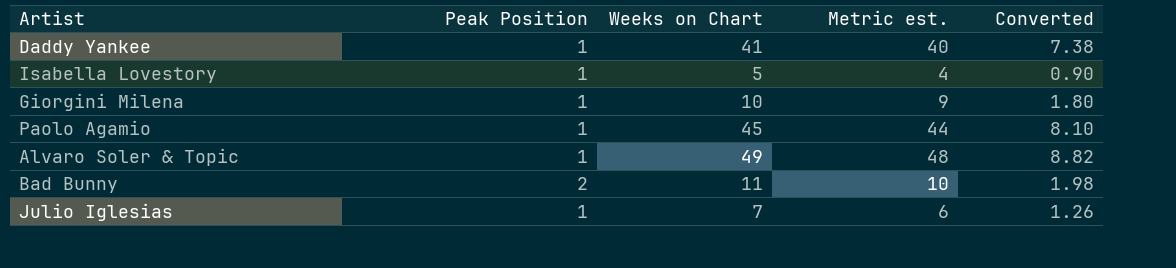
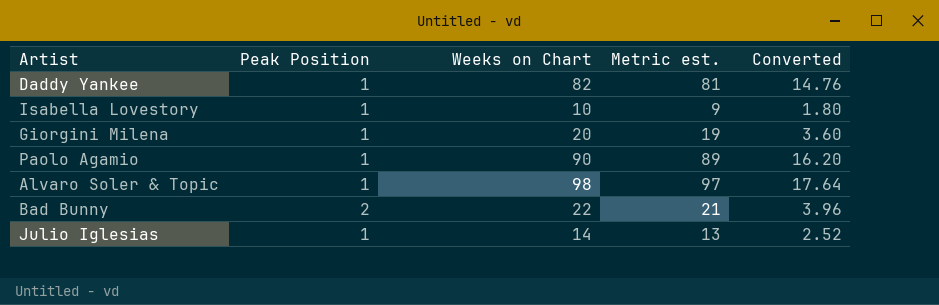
Daddy Yankee | Weeks on Chart: 41 -> 82
Daddy Yankee | Metric est.: 40 -> 81
Daddy Yankee | Converted: 7.38 -> 14.76
Isabella Lovestory | Weeks on Chart: 5 -> 10
Isabella Lovestory | Metric est.: 4 -> 9
Isabella Lovestory | Converted: 0.90 -> 1.80
Giorgini Milena | Weeks on Chart: 10 -> 20
Giorgini Milena | Metric est.: 9 -> 19
Giorgini Milena | Converted: 1.80 -> 3.60
Paolo Agamio | Weeks on Chart: 45 -> 90
Paolo Agamio | Metric est.: 44 -> 89
Paolo Agamio | Converted: 8.10 -> 16.20
Alvaro Soler & Topic | Weeks on Chart: 49 -> 98
Alvaro Soler & Topic | Metric est.: 48 -> 97
Alvaro Soler & Topic | Converted: 8.82 -> 17.64
Bad Bunny | Weeks on Chart: 11 -> 22
Bad Bunny | Metric est.: 10 -> 21
Bad Bunny | Converted: 1.98 -> 3.96
Julio Iglesias | Weeks on Chart: 7 -> 14
Julio Iglesias | Metric est.: 6 -> 13
Julio Iglesias | Converted: 1.26 -> 2.52

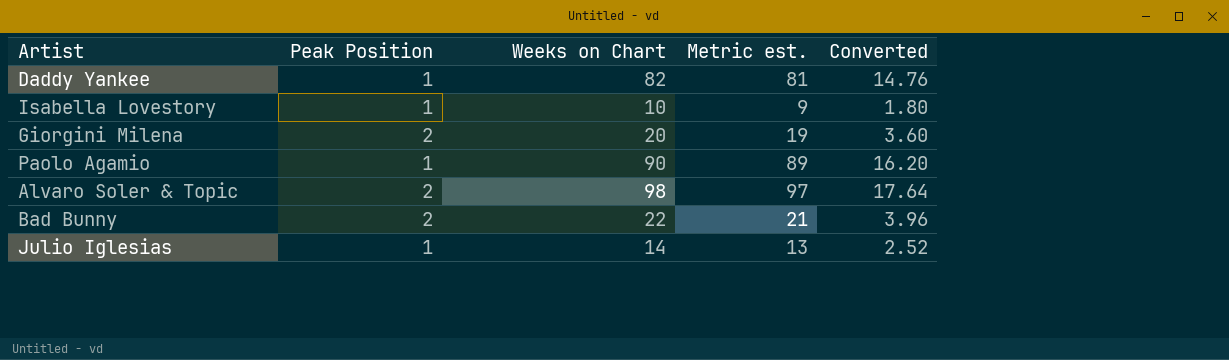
Giorgini Milena | Peak Position: 1 -> 2
Alvaro Soler & Topic | Peak Position: 1 -> 2

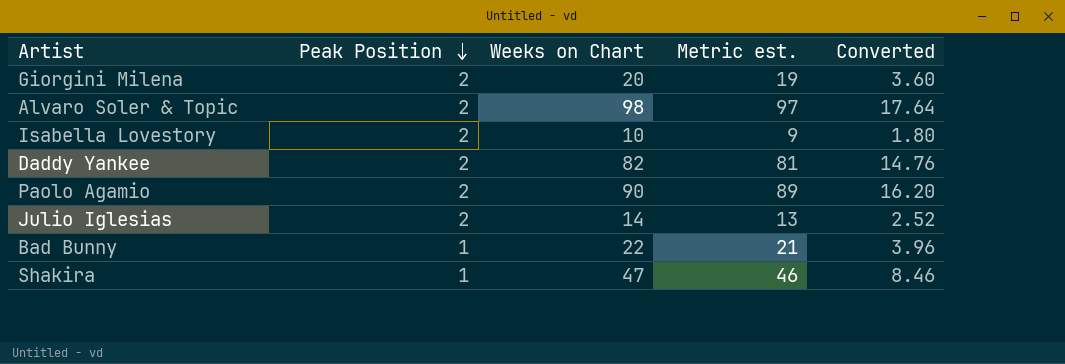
row order: none -> Peak Position descending
Isabella Lovestory | Peak Position: 1 -> 2
Daddy Yankee | Peak Position: 1 -> 2
Paolo Agamio | Peak Position: 1 -> 2
Julio Iglesias | Peak Position: 1 -> 2
Bad Bunny | Peak Position: 2 -> 1
row Shakira: none -> 1 | 47 | 46 | 8.46

